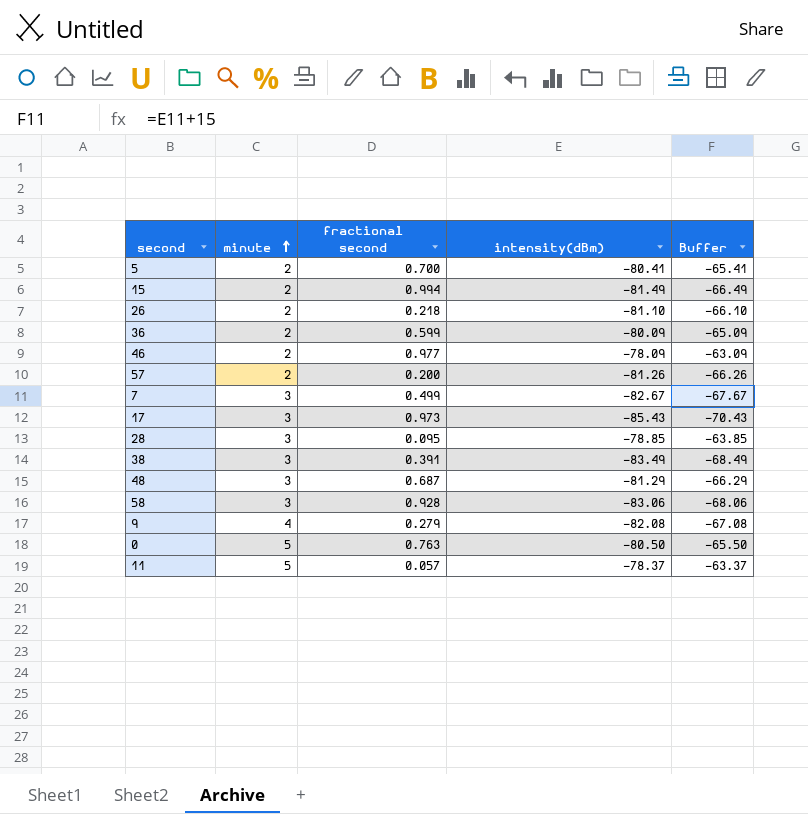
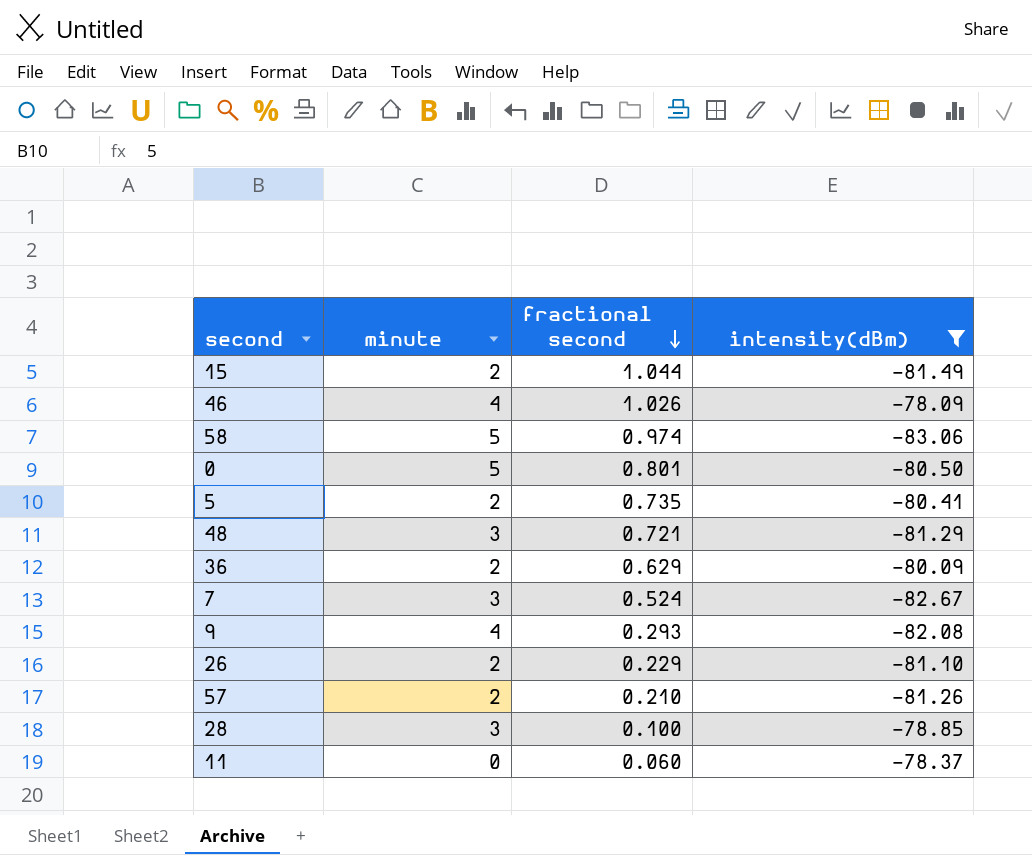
filter: none -> intensity(dBm) >= -83.06
row order: minute ascending -> fractional second descending
column Buffer | formula: [intensity(dBm)] + 15 -> none
15 | fractional second: 0.994 -> 1.044
46 | minute: 2 -> 4
46 | fractional second: 0.977 -> 1.026
58 | minute: 3 -> 5
58 | fractional second: 0.928 -> 0.974
0 | fractional second: 0.763 -> 0.801
5 | fractional second: 0.700 -> 0.735
48 | fractional second: 0.687 -> 0.721
36 | fractional second: 0.599 -> 0.629
7 | fractional second: 0.499 -> 0.524
9 | fractional second: 0.279 -> 0.293
26 | fractional second: 0.218 -> 0.229
57 | fractional second: 0.200 -> 0.210
28 | fractional second: 0.095 -> 0.100
11 | minute: 5 -> 0
11 | fractional second: 0.057 -> 0.060

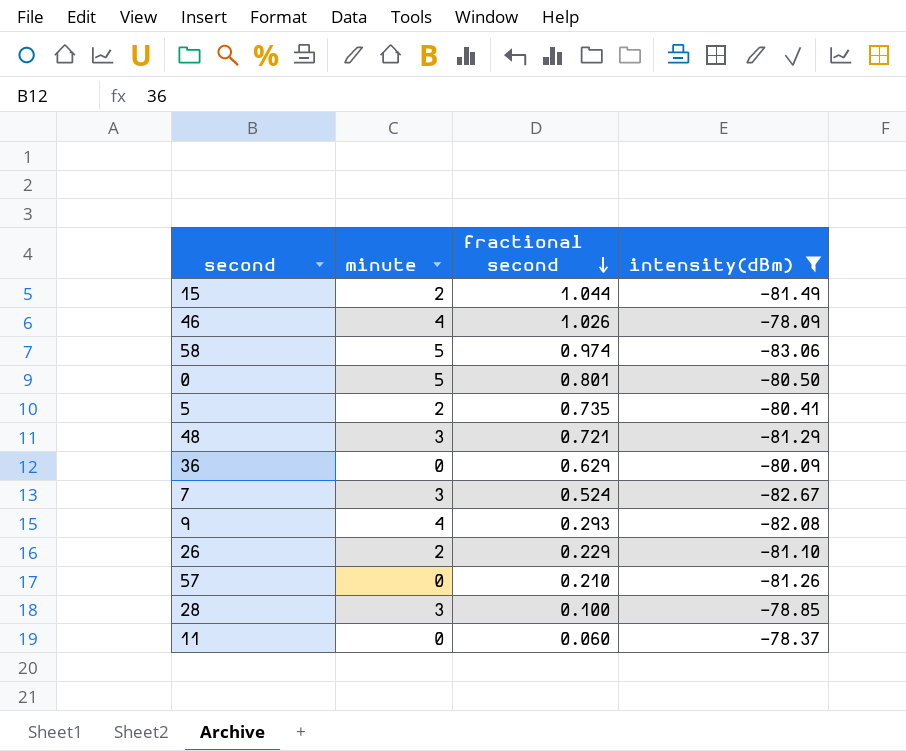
36 | minute: 2 -> 0
57 | minute: 2 -> 0

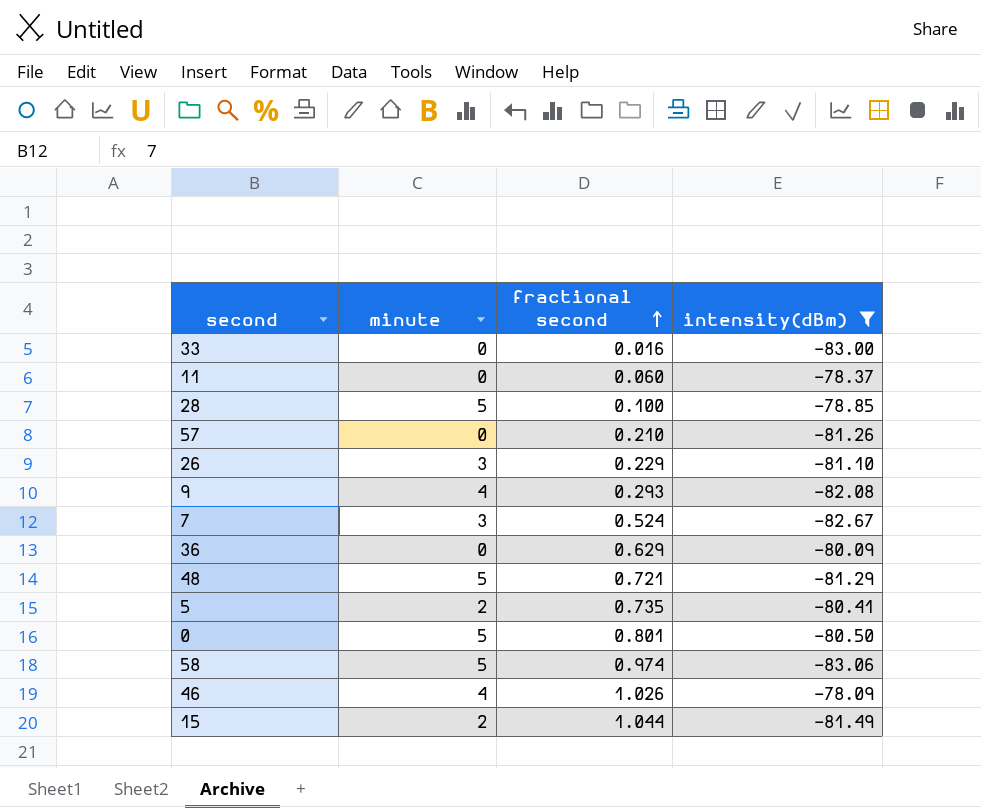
row order: fractional second descending -> fractional second ascending
row 33: none -> 0 | 0.016 | -83.00
28 | minute: 3 -> 5
26 | minute: 2 -> 3
48 | minute: 3 -> 5

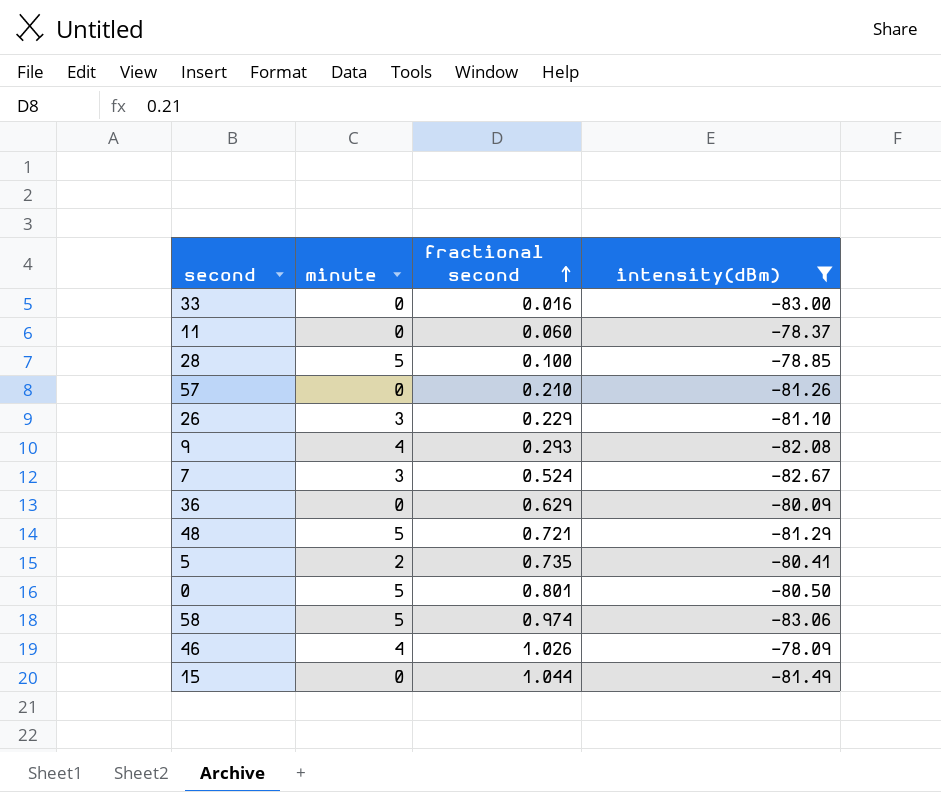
15 | minute: 2 -> 0

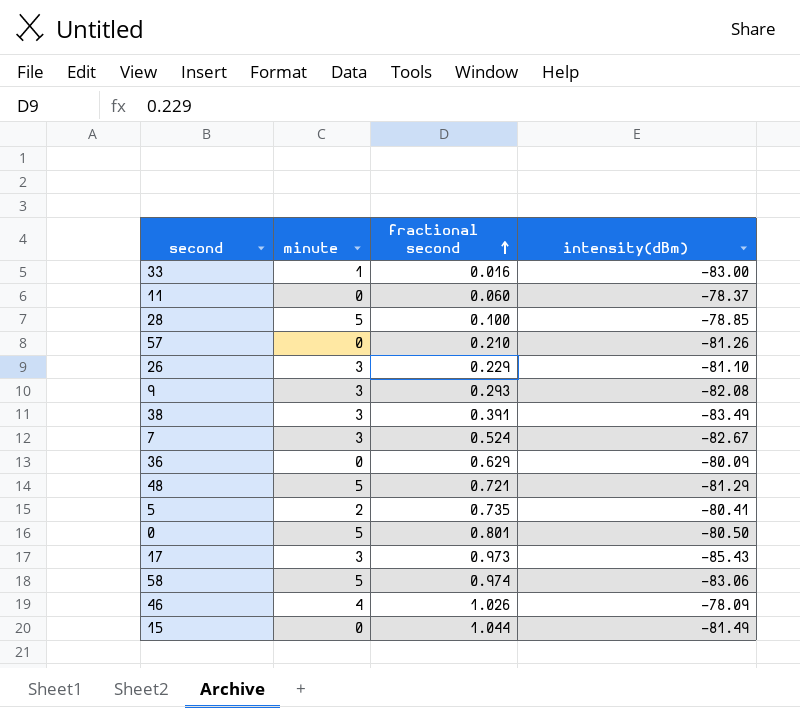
filter: intensity(dBm) >= -83.06 -> none
33 | minute: 0 -> 1
9 | minute: 4 -> 3

